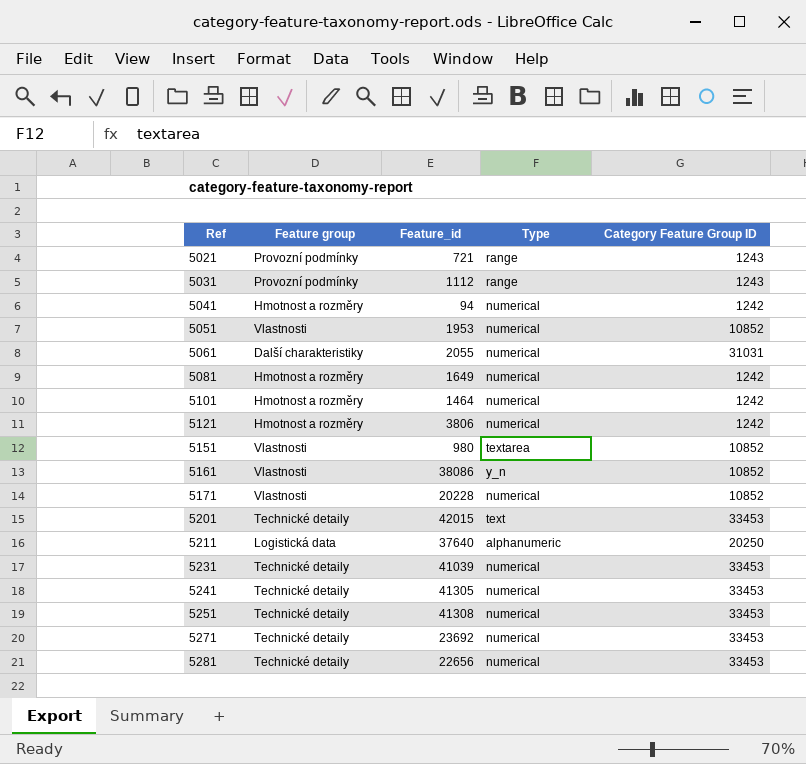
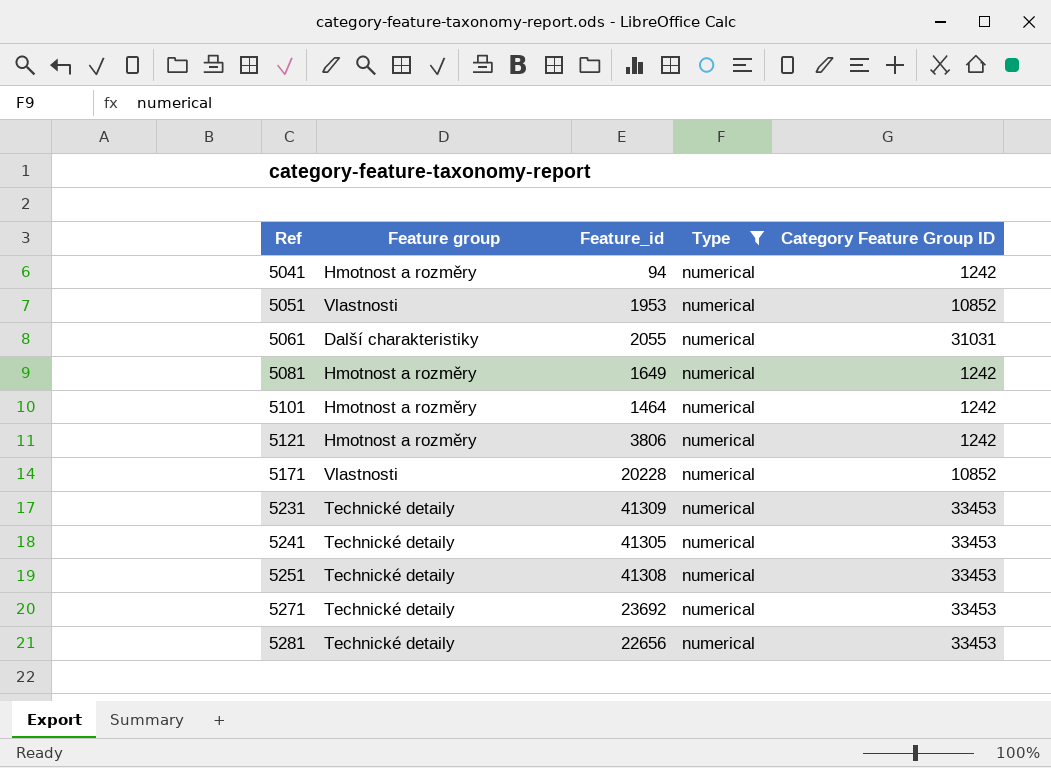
filter: none -> Type = numerical
5231 | Feature_id: 41039 -> 41309

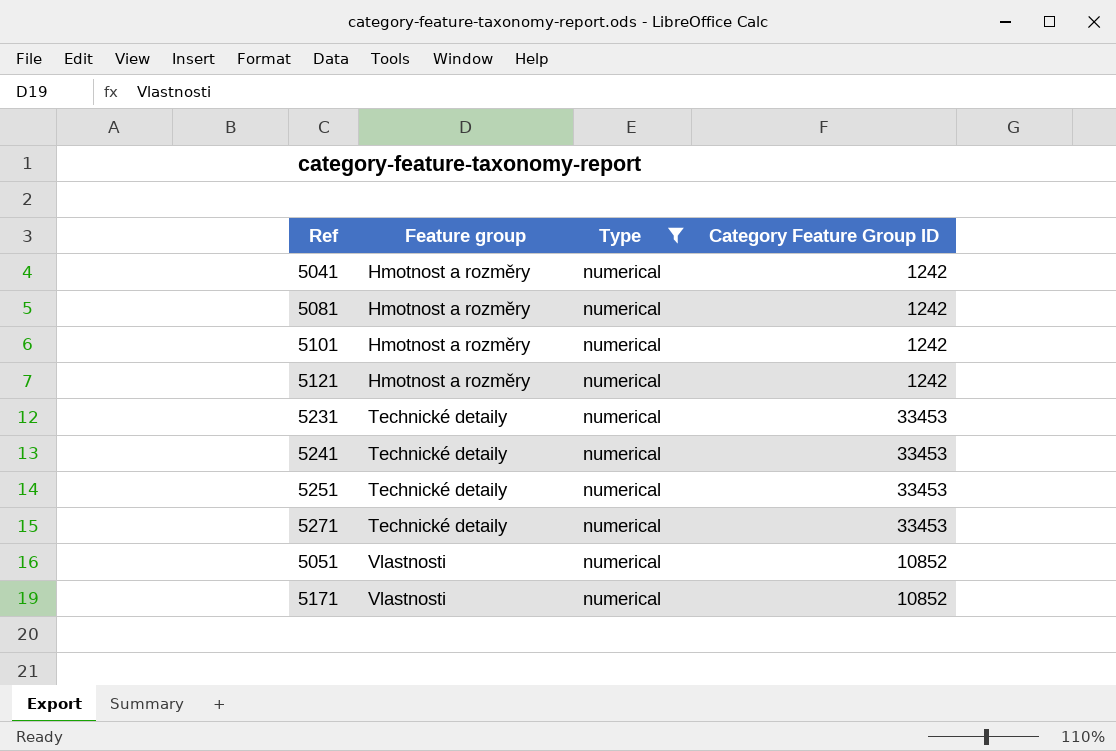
row order: Ref ascending -> Feature group ascending
column Feature_id | position: 3 -> none
row 5061: Další charakteristiky | 2055 | numerical | 31031 -> none
row 5281: Technické detaily | 22656 | numerical | 33453 -> none

